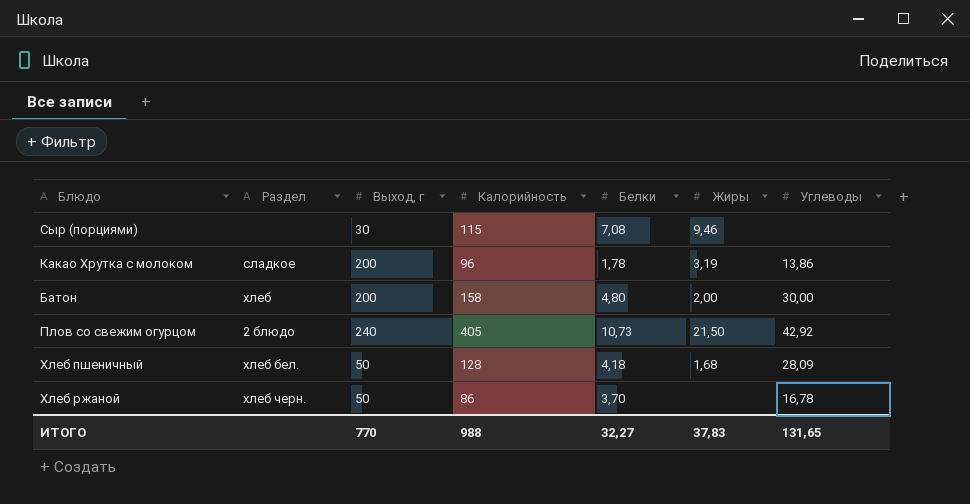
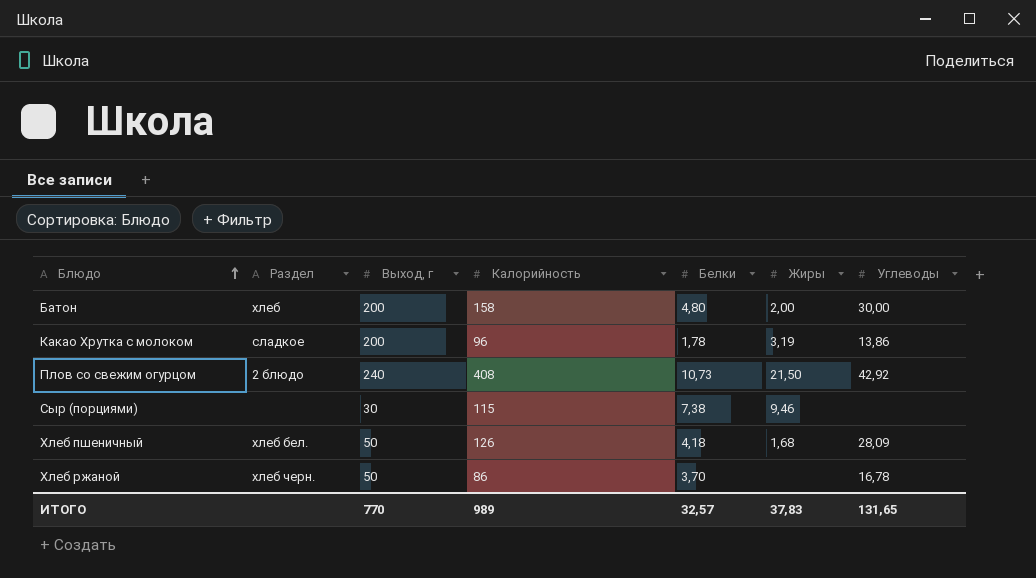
row order: none -> Блюдо ascending
Плов со свежим огурцом | Калорийность: 405 -> 408
Сыр (порциями) | Белки: 7,08 -> 7,38
Хлеб пшеничный | Калорийность: 128 -> 126
ИТОГО | Калорийность: 988 -> 989
ИТОГО | Белки: 32,27 -> 32,57

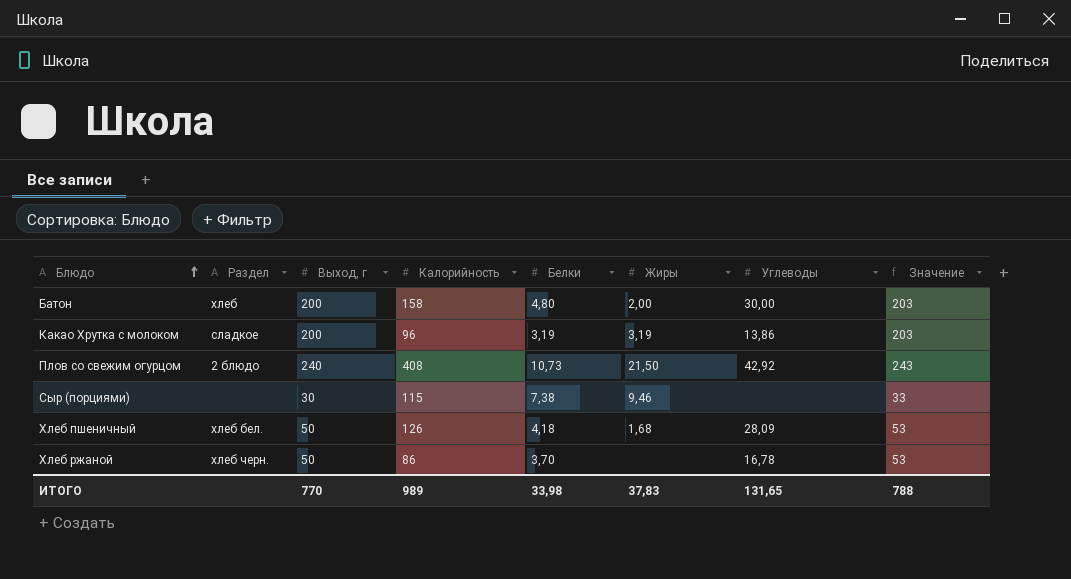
column Значение | formula: none -> [Выход, г] + 3
Какао Хрутка с молоком | Белки: 1,78 -> 3,19
ИТОГО | Белки: 32,57 -> 33,98

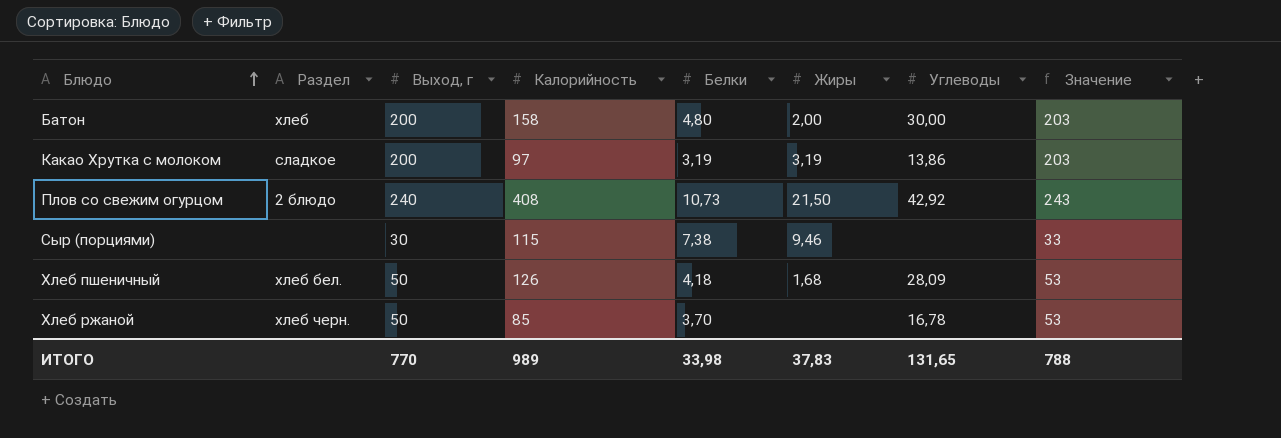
Какао Хрутка с молоком | Калорийность: 96 -> 97
Хлеб ржаной | Калорийность: 86 -> 85

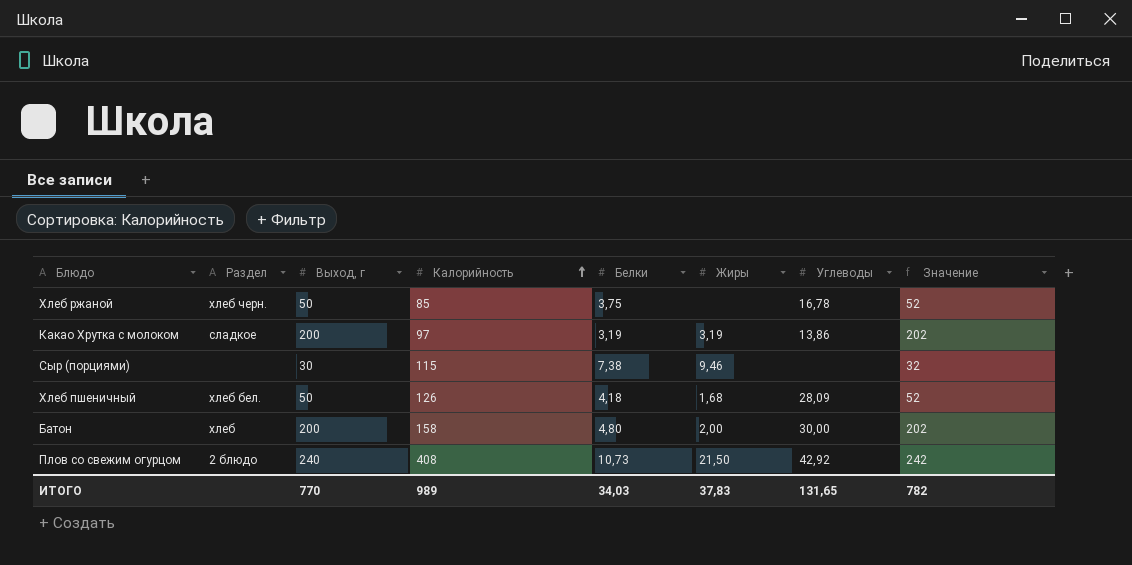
row order: Блюдо ascending -> Калорийность ascending
column Значение | formula: [Выход, г] + 3 -> [Выход, г] + 2
Хлеб ржаной | Белки: 3,70 -> 3,75
ИТОГО | Белки: 33,98 -> 34,03
ИТОГО | Значение: 788 -> 782

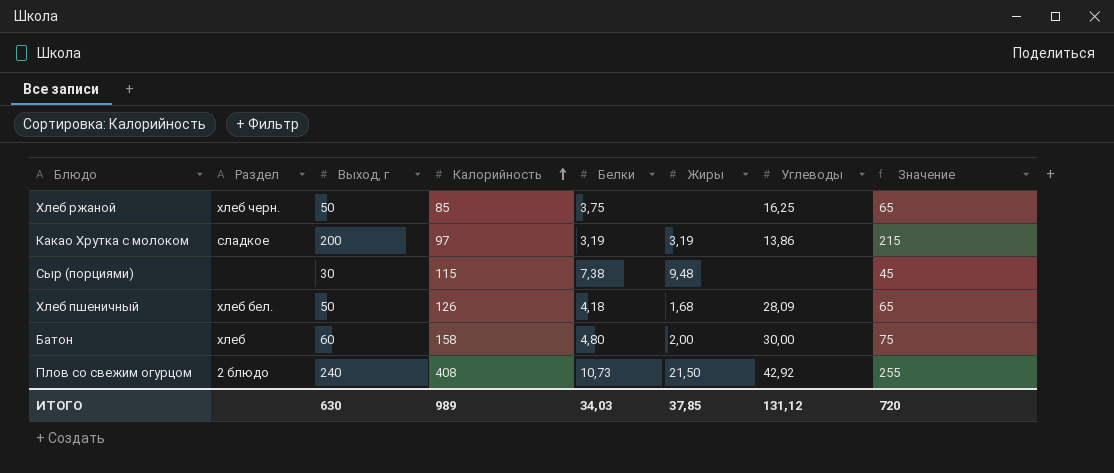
column Значение | formula: [Выход, г] + 2 -> [Выход, г] + 15
Хлеб ржаной | Углеводы: 16,78 -> 16,25
Сыр (порциями) | Жиры: 9,46 -> 9,48
Батон | Выход, г: 200 -> 60
ИТОГО | Выход, г: 770 -> 630
ИТОГО | Жиры: 37,83 -> 37,85
ИТОГО | Углеводы: 131,65 -> 131,12
ИТОГО | Значение: 782 -> 720

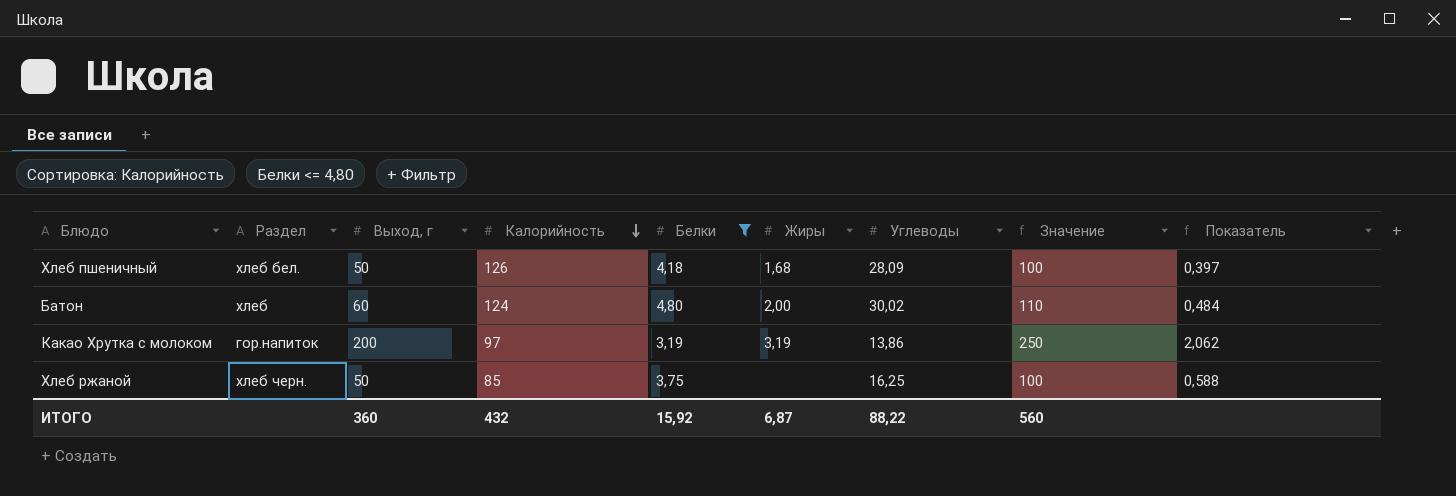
filter: none -> Белки <= 4,80
row order: Калорийность ascending -> Калорийность descending
column Значение | formula: [Выход, г] + 15 -> [Выход, г] + 50
column Показатель | formula: none -> [Выход, г] / [Калорийность]
Батон | Калорийность: 158 -> 124
Батон | Углеводы: 30,00 -> 30,02
Какао Хрутка с молоком | Раздел: сладкое -> гор.напиток
ИТОГО | Выход, г: 630 -> 360
ИТОГО | Калорийность: 989 -> 432
ИТОГО | Белки: 34,03 -> 15,92
ИТОГО | Жиры: 37,85 -> 6,87
ИТОГО | Углеводы: 131,12 -> 88,22
ИТОГО | Значение: 720 -> 560

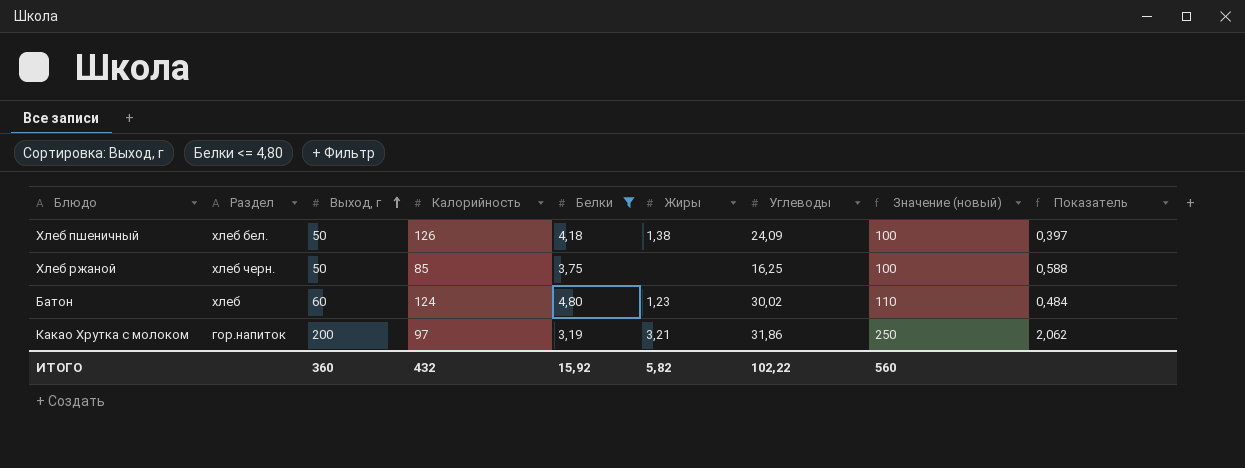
row order: Калорийность descending -> Выход, г ascending
column name: Значение -> Значение (новый)
Хлеб пшеничный | Жиры: 1,68 -> 1,38
Хлеб пшеничный | Углеводы: 28,09 -> 24,09
Батон | Жиры: 2,00 -> 1,23
Какао Хрутка с молоком | Жиры: 3,19 -> 3,21
Какао Хрутка с молоком | Углеводы: 13,86 -> 31,86
ИТОГО | Жиры: 6,87 -> 5,82
ИТОГО | Углеводы: 88,22 -> 102,22

